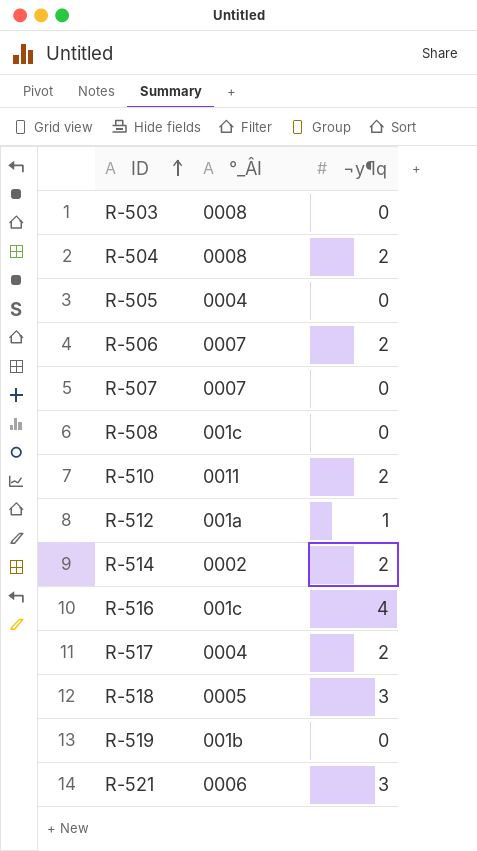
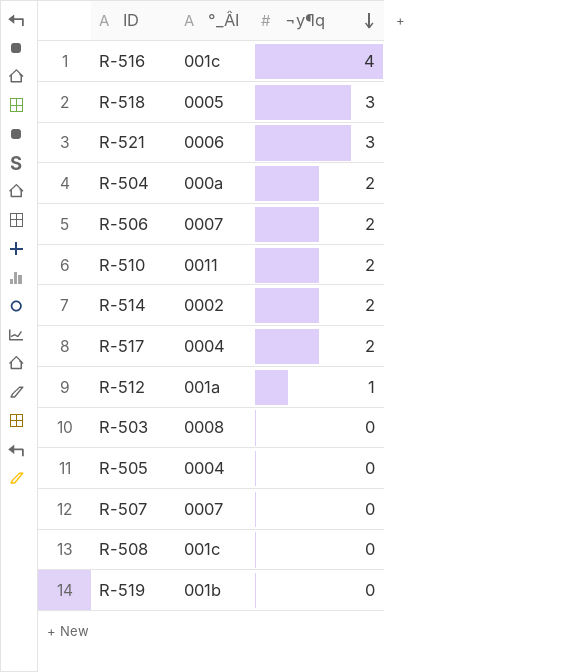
row order: ID ascending -> ¬y¶q descending
R-504 | °_ÂI: 0008 -> 000a

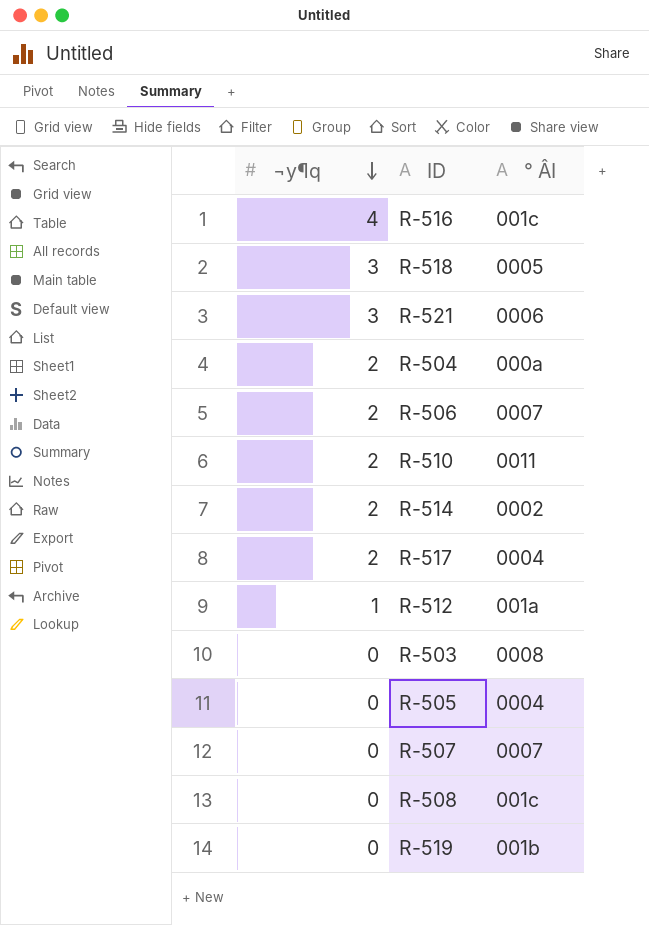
column ¬y¶q | position: 3 -> 1
column name: °_ÂI -> ° ÂI

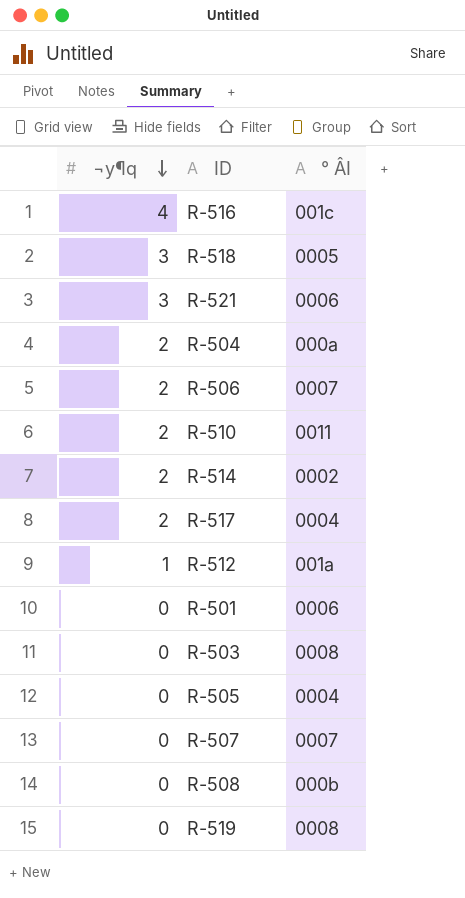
row R-501: none -> 0 | 0006
R-508 | ° ÂI: 001c -> 000b
R-519 | ° ÂI: 001b -> 0008

